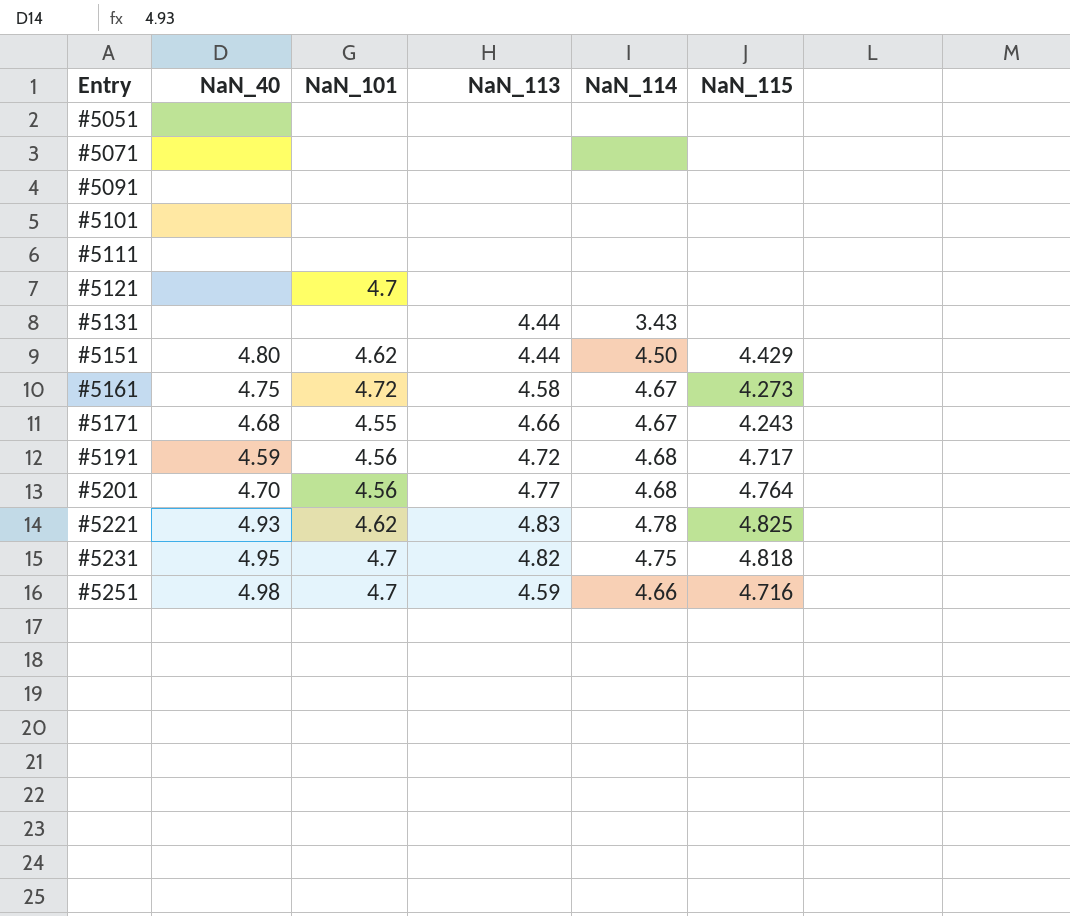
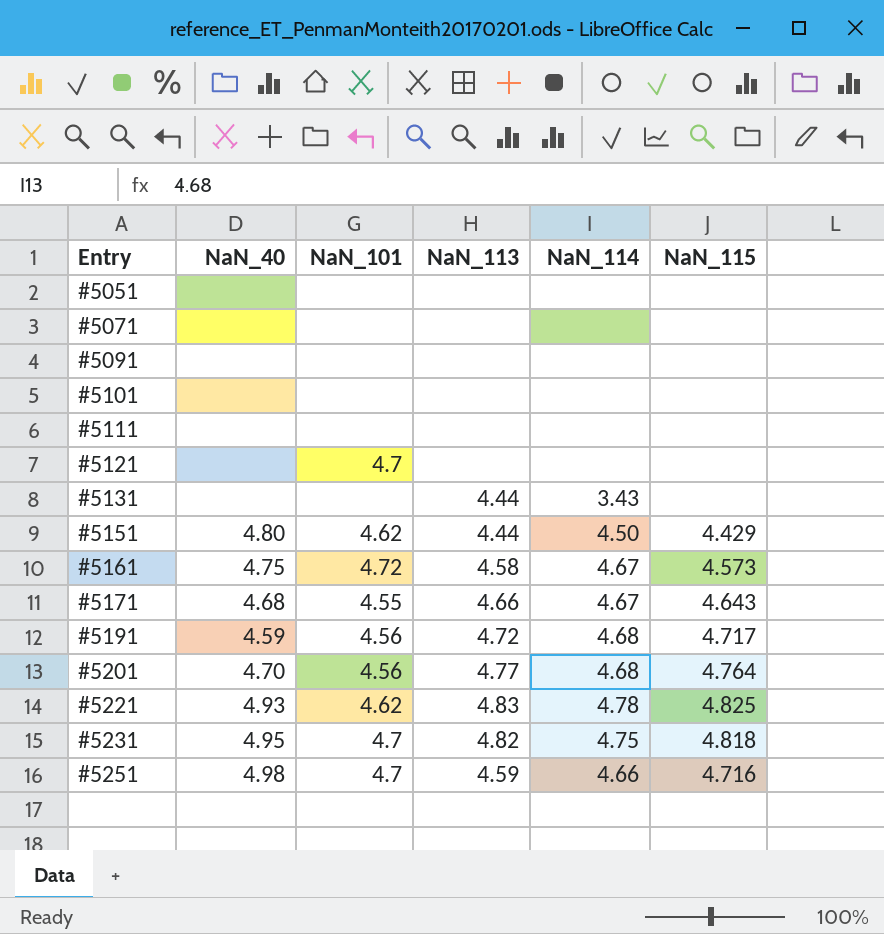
#5161 | NaN_115: 4.273 -> 4.573
#5171 | NaN_115: 4.243 -> 4.643

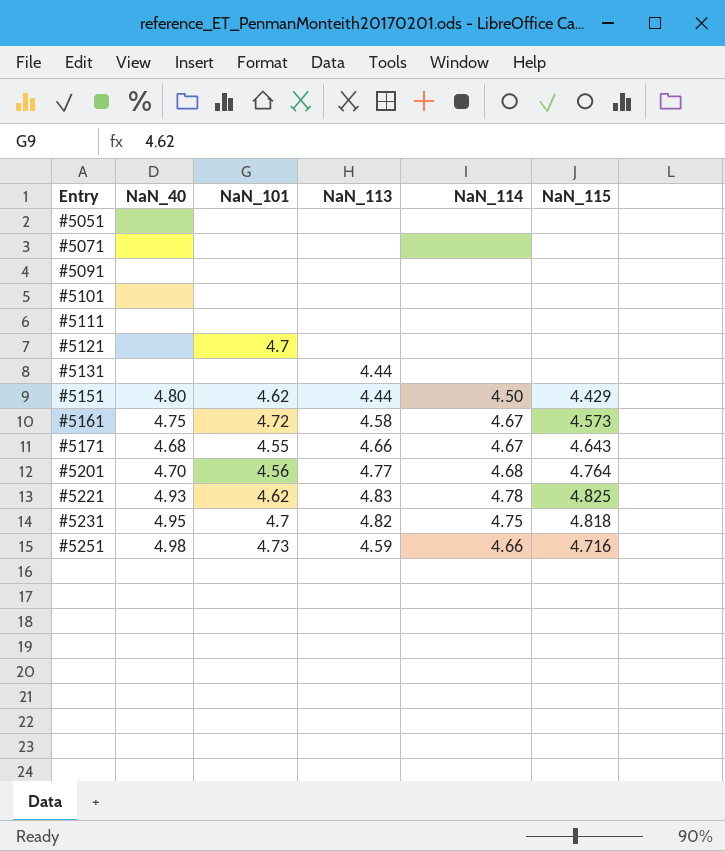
row #5191: 4.59 | 4.56 | 4.72 | 4.68 | 4.717 -> none
#5131 | NaN_114: 3.43 -> none
#5251 | NaN_101: 4.7 -> 4.73

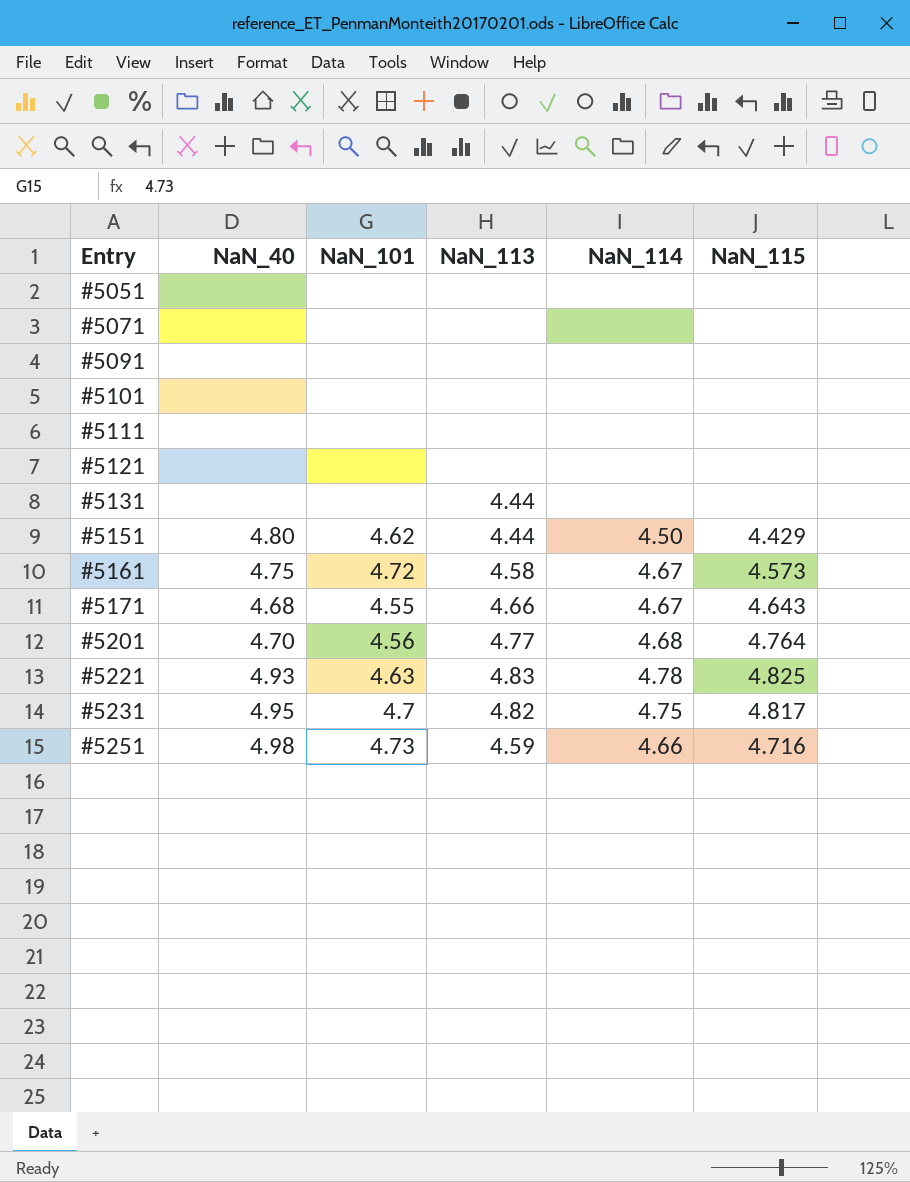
#5121 | NaN_101: 4.7 -> none
#5221 | NaN_101: 4.62 -> 4.63
#5231 | NaN_115: 4.818 -> 4.817

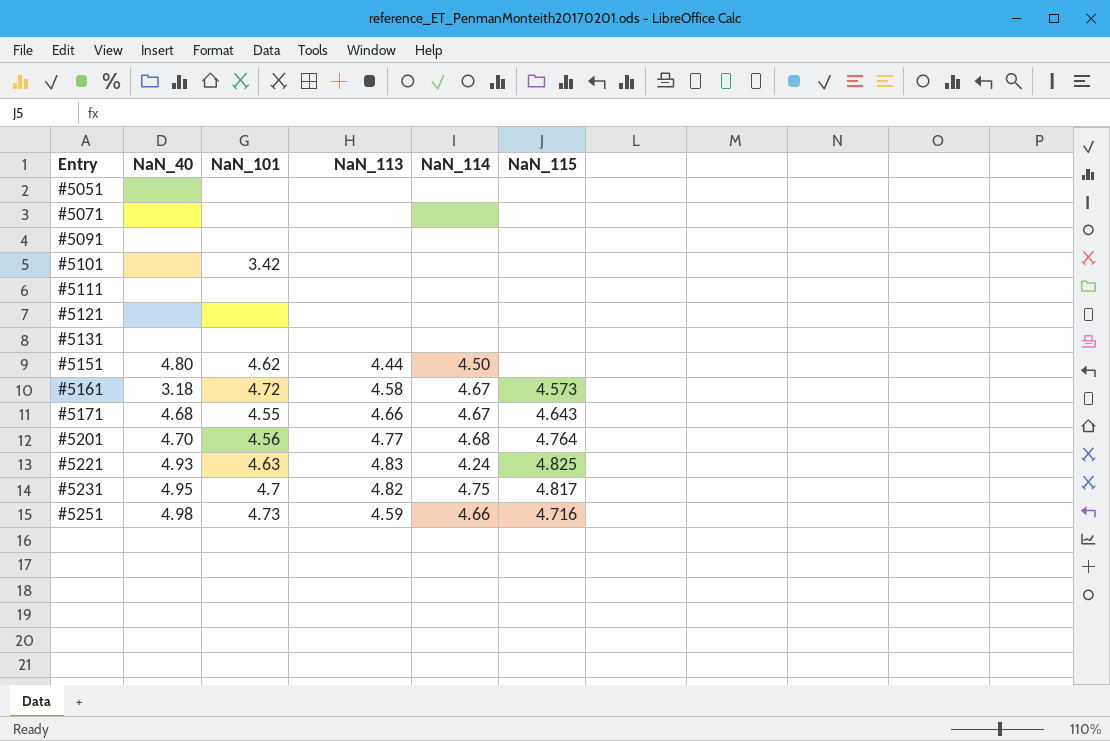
#5101 | NaN_101: none -> 3.42
#5131 | NaN_113: 4.44 -> none
#5151 | NaN_115: 4.429 -> none
#5161 | NaN_40: 4.75 -> 3.18
#5221 | NaN_114: 4.78 -> 4.24

